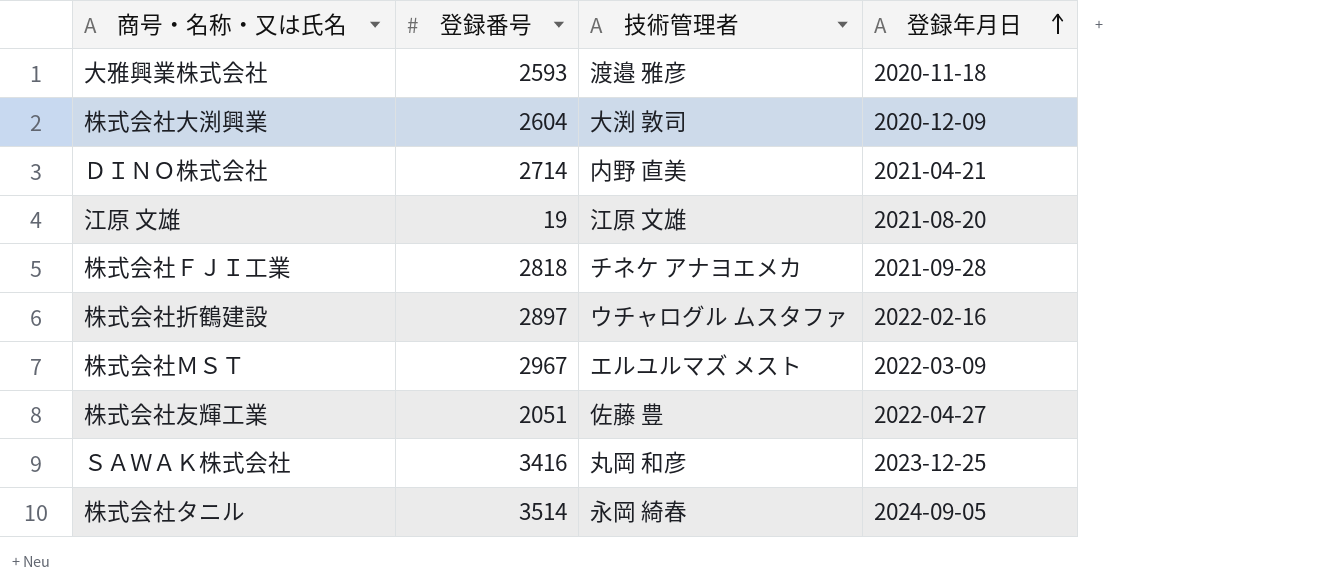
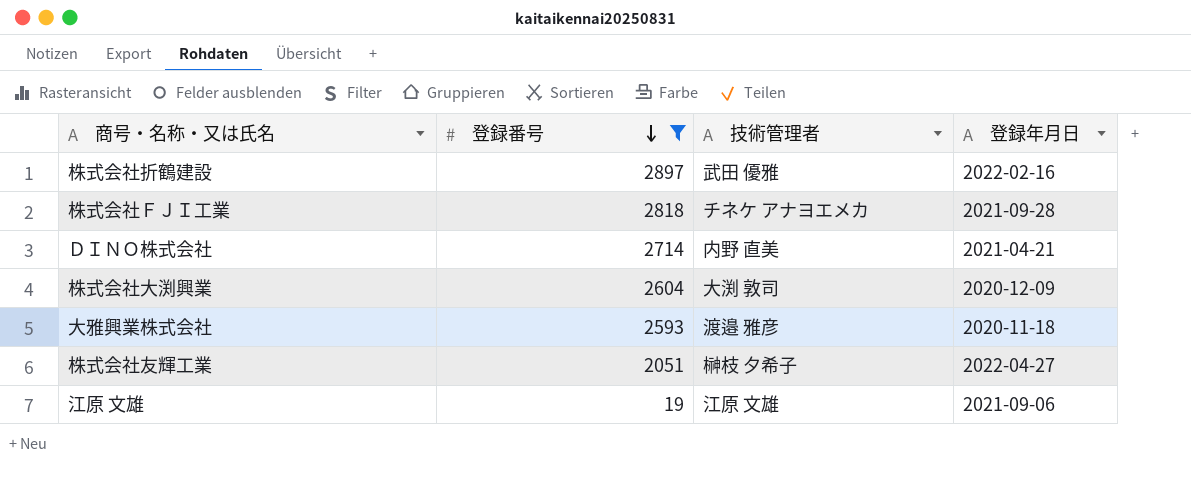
filter: none -> 登録番号 <= 2897
row order: 登録年月日 ascending -> 登録番号 descending
株式会社折鶴建設 | 技術管理者: ウチャログル ムスタファ -> 武田 優雅
株式会社友輝工業 | 技術管理者: 佐藤 豊 -> 榊枝 夕希子
江原 文雄 | 登録年月日: 2021-08-20 -> 2021-09-06

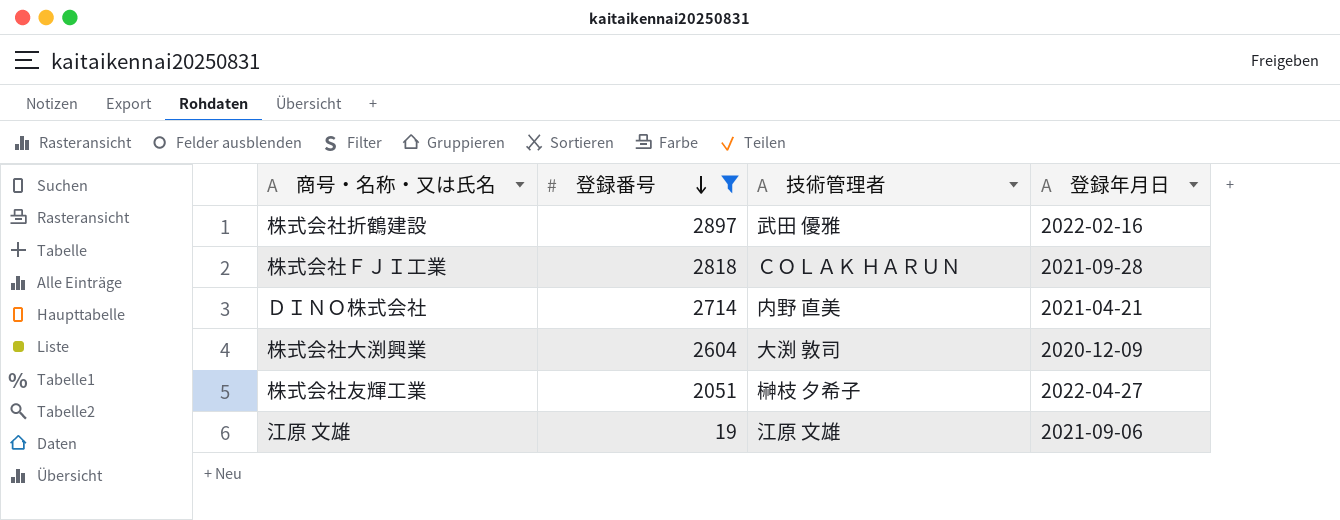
row 大雅興業株式会社: 2593 | 渡邉 雅彦 | 2020-11-18 -> none
株式会社ＦＪＩ工業 | 技術管理者: チネケ アナヨエメカ -> ＣＯＬＡＫ ＨＡＲＵＮ

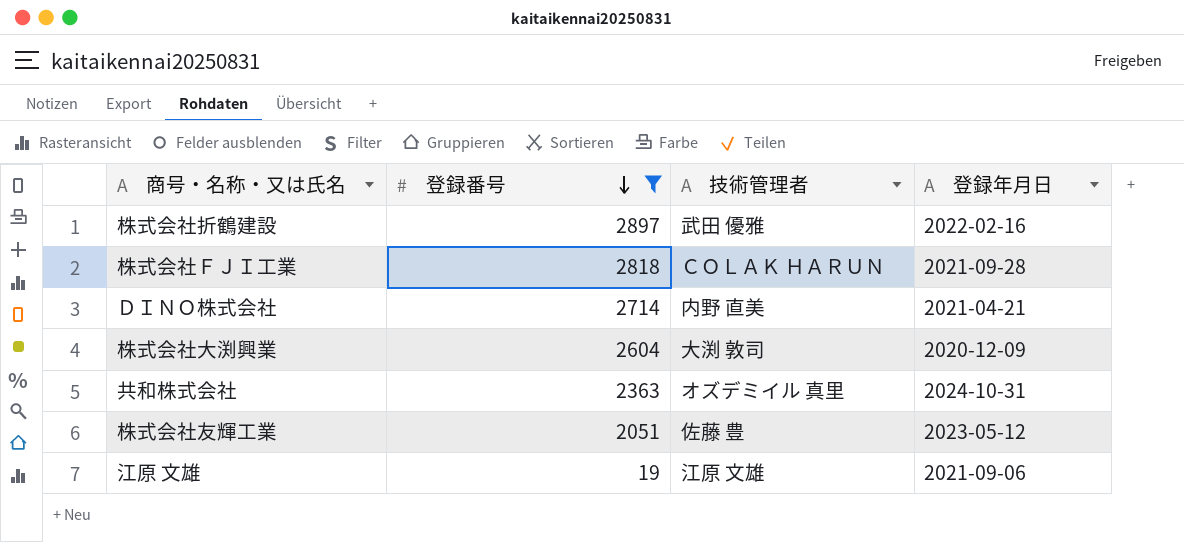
row 共和株式会社: none -> 2363 | オズデミイル 真里 | 2024-10-31
株式会社友輝工業 | 技術管理者: 榊枝 夕希子 -> 佐藤 豊
株式会社友輝工業 | 登録年月日: 2022-04-27 -> 2023-05-12

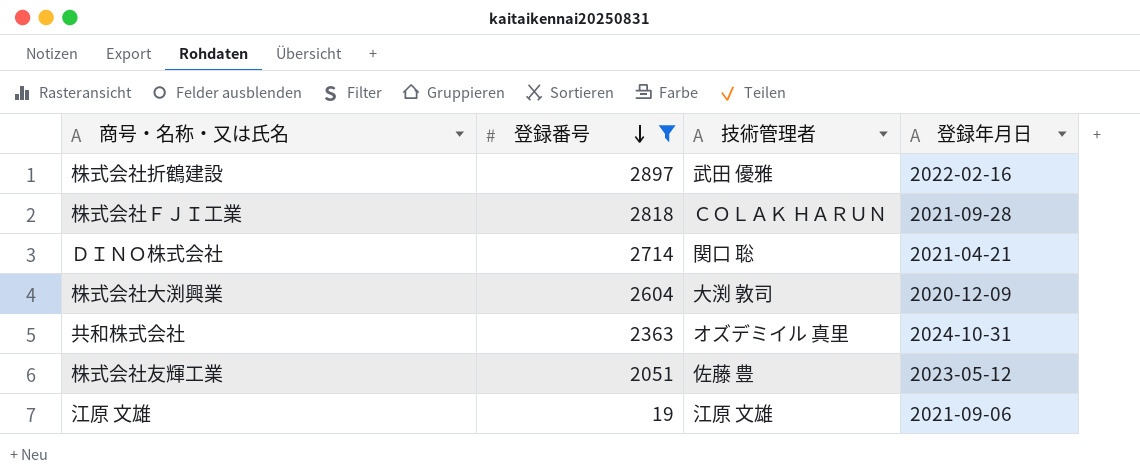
ＤＩＮＯ株式会社 | 技術管理者: 内野 直美 -> 関口 聡

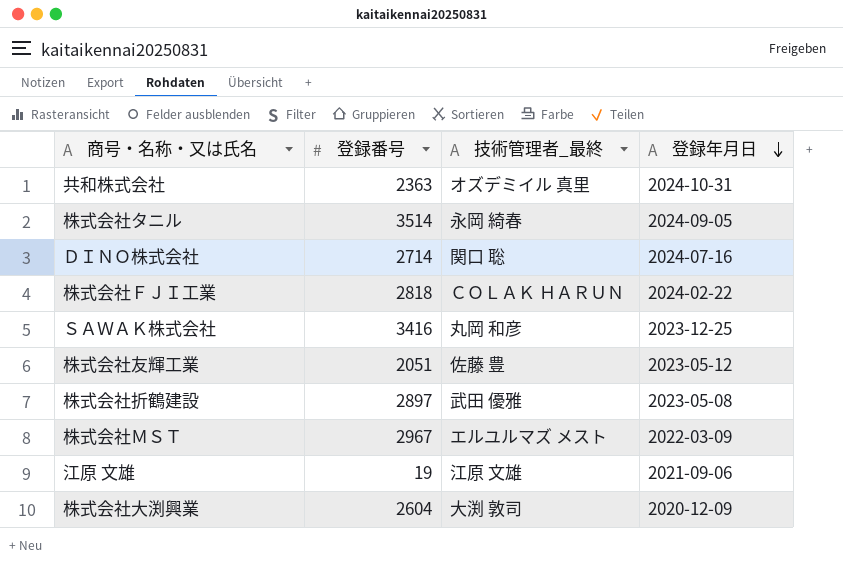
filter: 登録番号 <= 2897 -> none
row order: 登録番号 descending -> 登録年月日 descending
column name: 技術管理者 -> 技術管理者_最終
ＤＩＮＯ株式会社 | 登録年月日: 2021-04-21 -> 2024-07-16
株式会社ＦＪＩ工業 | 登録年月日: 2021-09-28 -> 2024-02-22
株式会社折鶴建設 | 登録年月日: 2022-02-16 -> 2023-05-08

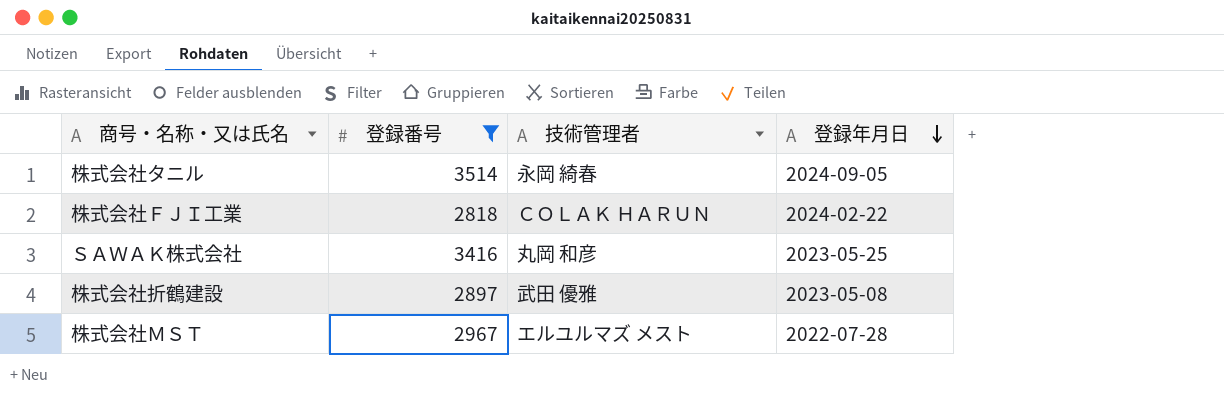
filter: none -> 登録番号 >= 2818
column name: 技術管理者_最終 -> 技術管理者
ＳＡＷＡＫ株式会社 | 登録年月日: 2023-12-25 -> 2023-05-25
株式会社ＭＳＴ | 登録年月日: 2022-03-09 -> 2022-07-28

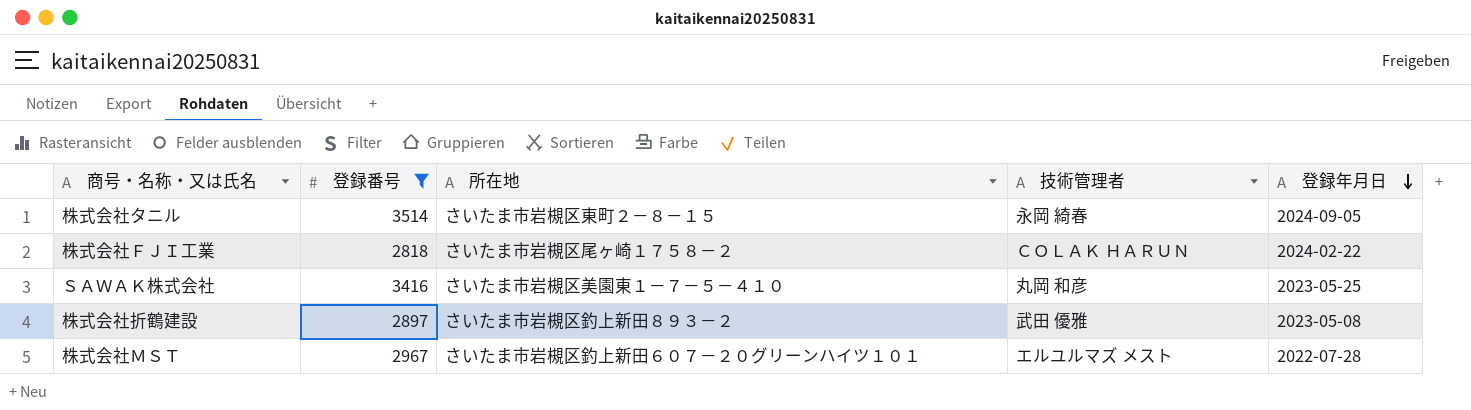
column 所在地 | position: none -> 3

